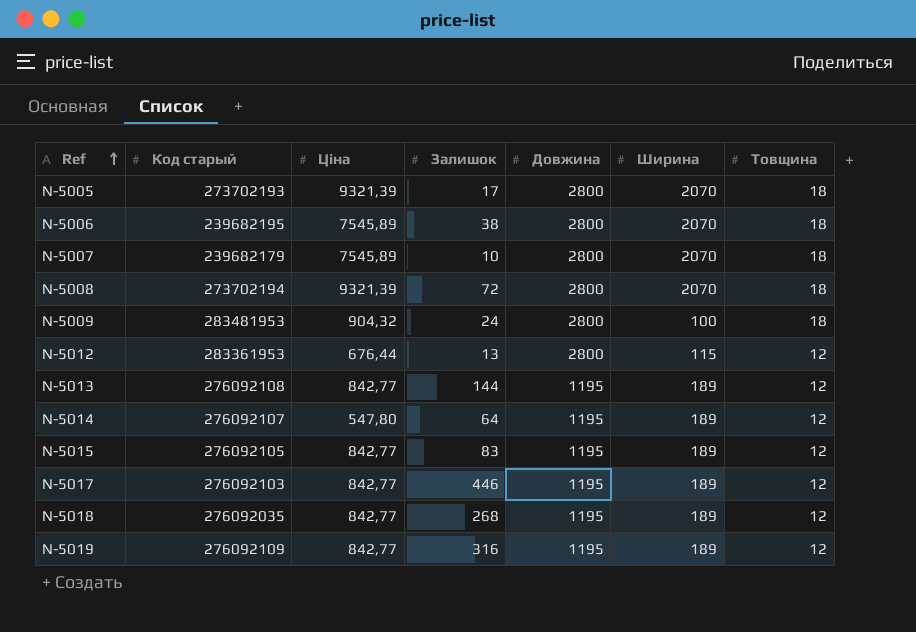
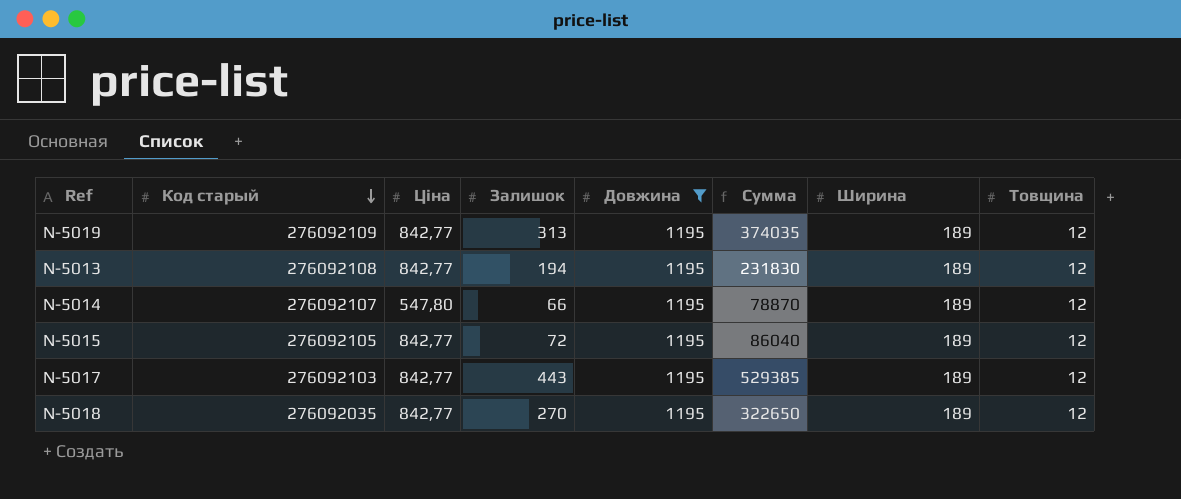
filter: none -> Довжина = 1195
row order: Ref ascending -> Код старый descending
column Сумма | formula: none -> [Залишок] * [Довжина]
N-5019 | Залишок: 316 -> 313
N-5013 | Залишок: 144 -> 194
N-5014 | Залишок: 64 -> 66
N-5015 | Залишок: 83 -> 72
N-5017 | Залишок: 446 -> 443
N-5018 | Залишок: 268 -> 270

